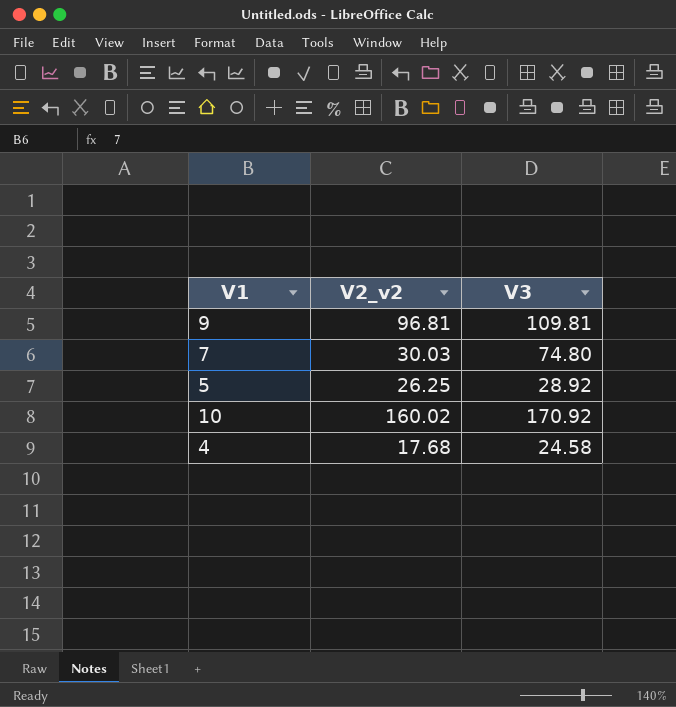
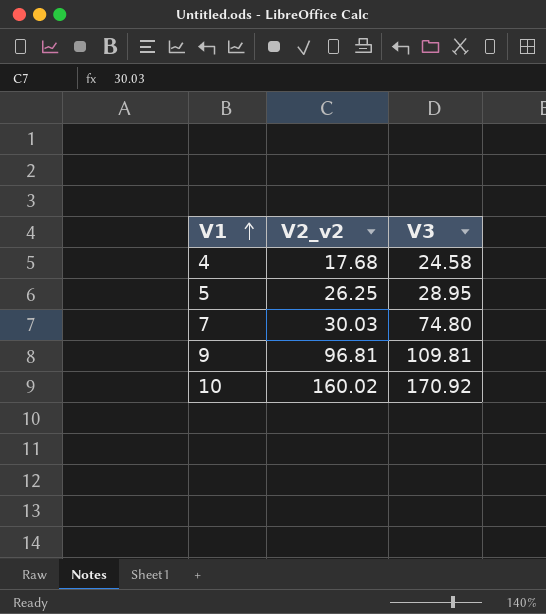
row order: none -> V1 ascending
5 | V3: 28.92 -> 28.95

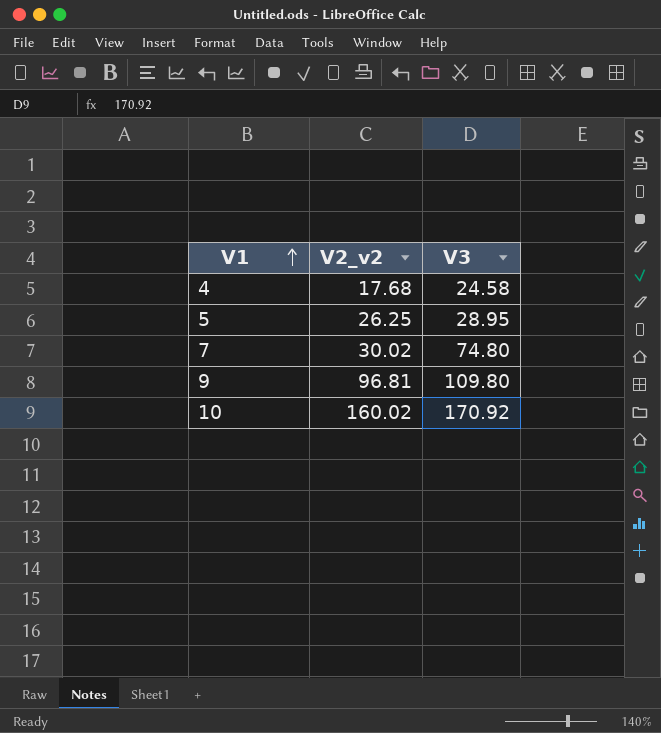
7 | V2_v2: 30.03 -> 30.02
9 | V3: 109.81 -> 109.80

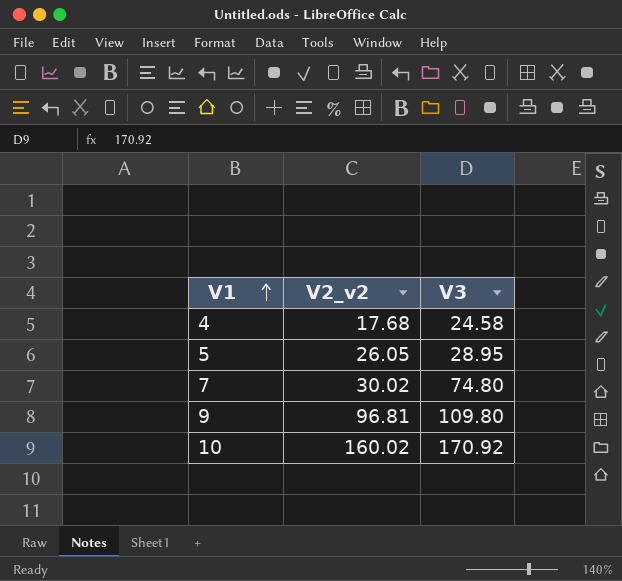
5 | V2_v2: 26.25 -> 26.05

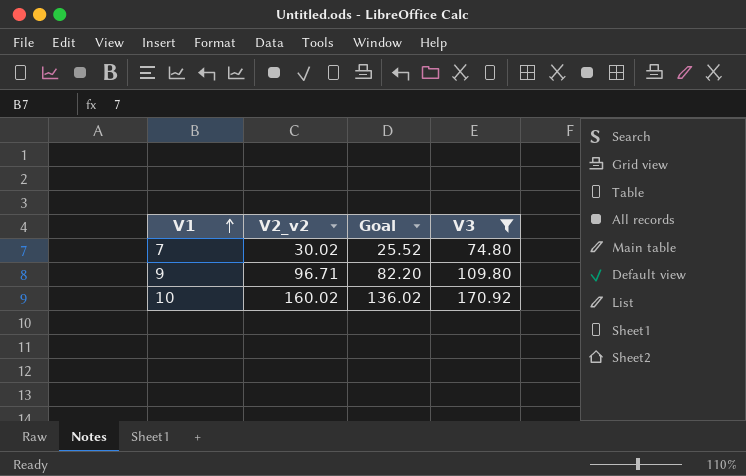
filter: none -> V3 >= 74.80
column Goal | formula: none -> [V2_v2] * 0.85
9 | V2_v2: 96.81 -> 96.71

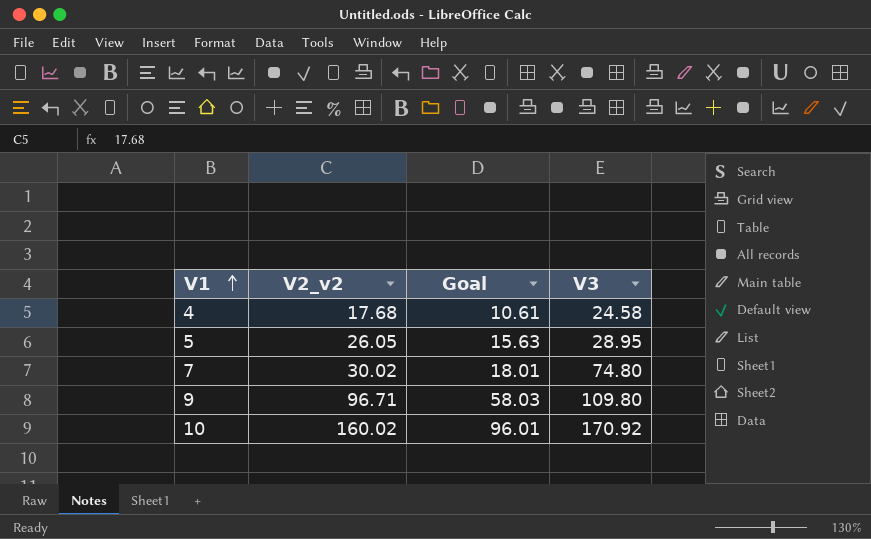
filter: V3 >= 74.80 -> none
column Goal | formula: [V2_v2] * 0.85 -> [V2_v2] * 0.6

